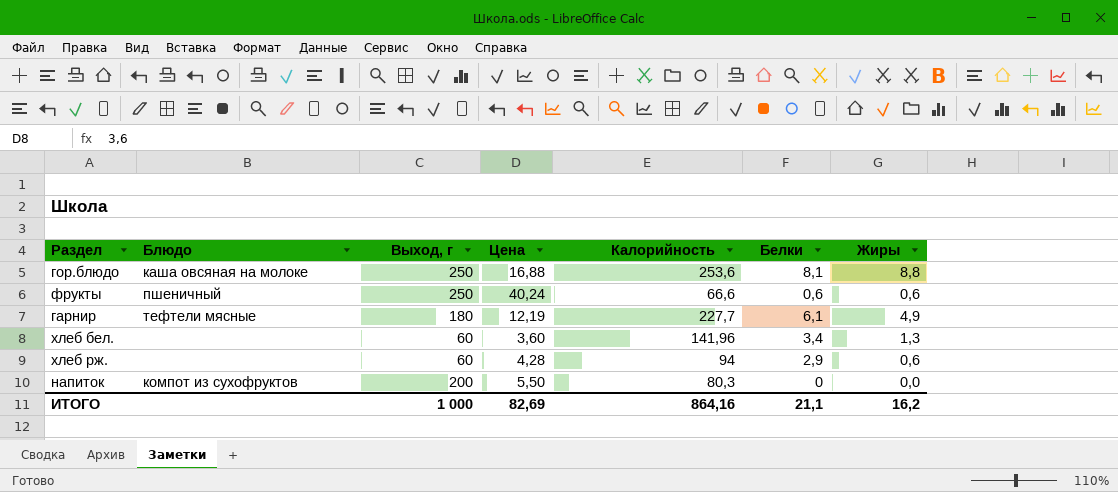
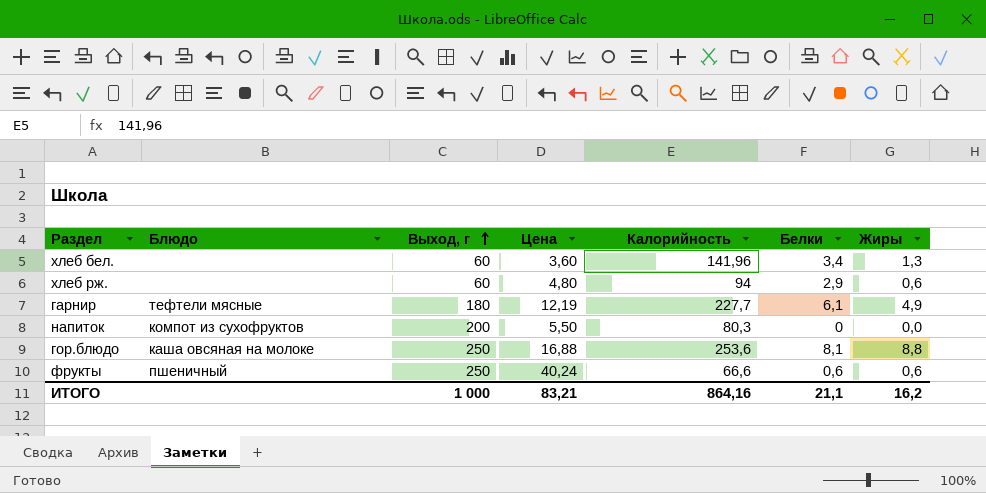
row order: none -> Выход, г ascending
хлеб рж. | Цена: 4,28 -> 4,80
ИТОГО | Цена: 82,69 -> 83,21

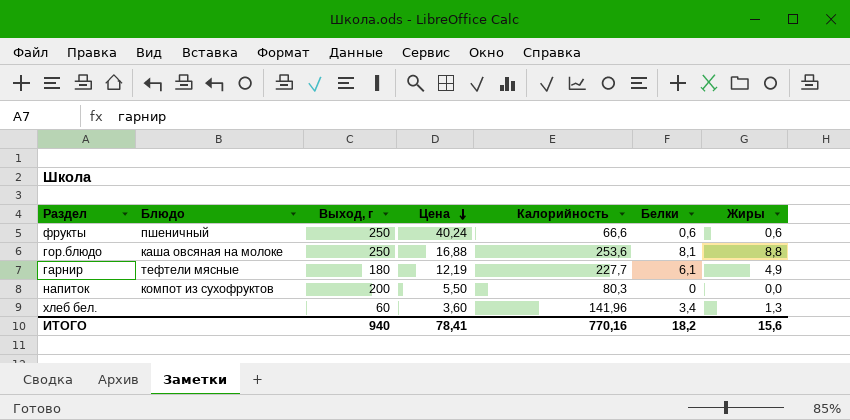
row order: Выход, г ascending -> Цена descending
row хлеб рж.: none | 60 | 4,80 | 94 | 2,9 | 0,6 -> none
ИТОГО | Выход, г: 1 000 -> 940
ИТОГО | Цена: 83,21 -> 78,41
ИТОГО | Калорийность: 864,16 -> 770,16
ИТОГО | Белки: 21,1 -> 18,2
ИТОГО | Жиры: 16,2 -> 15,6

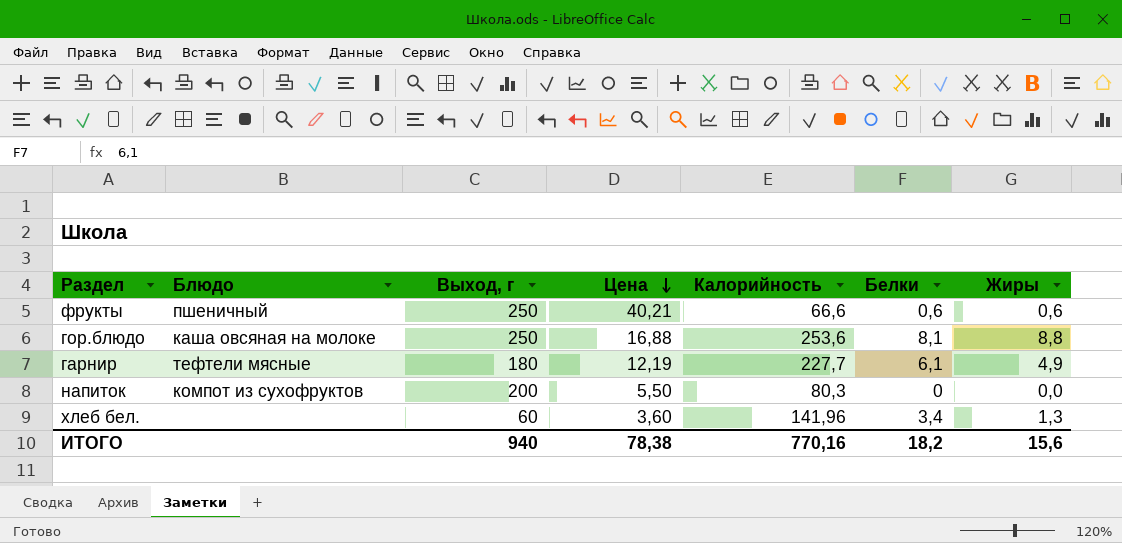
фрукты | Цена: 40,24 -> 40,21
ИТОГО | Цена: 78,41 -> 78,38

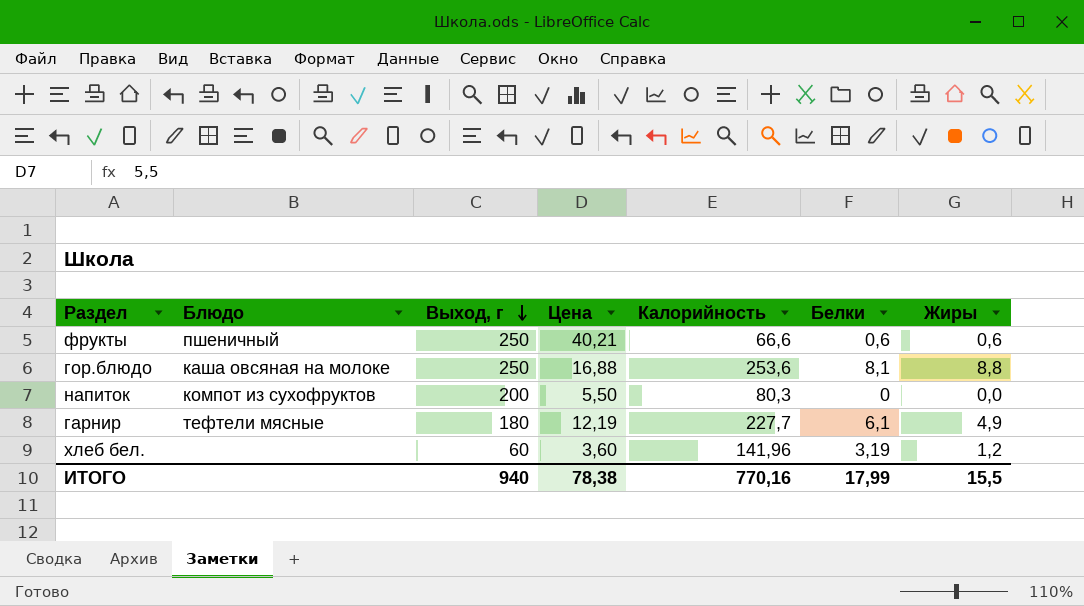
row order: Цена descending -> Выход, г descending
хлеб бел. | Белки: 3,4 -> 3,19
хлеб бел. | Жиры: 1,3 -> 1,2
ИТОГО | Белки: 18,2 -> 17,99
ИТОГО | Жиры: 15,6 -> 15,5

